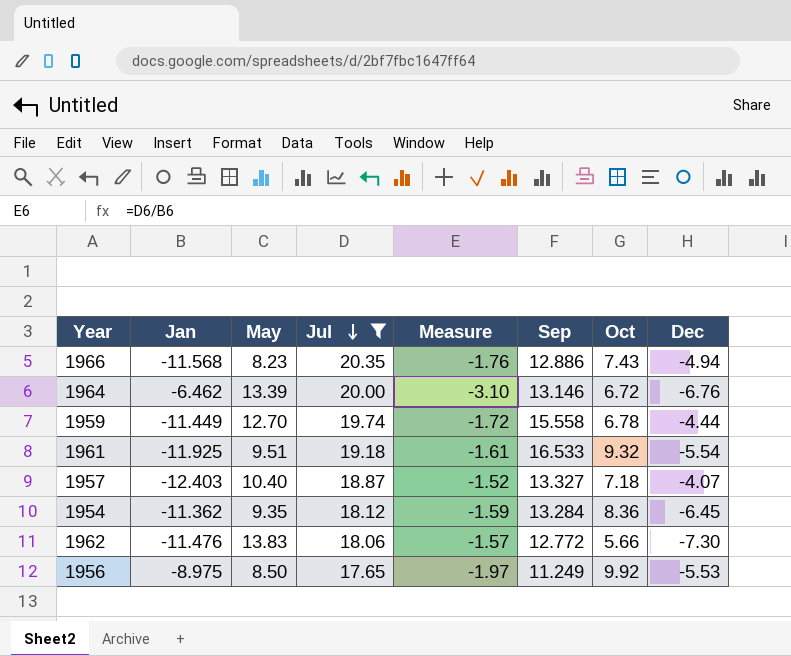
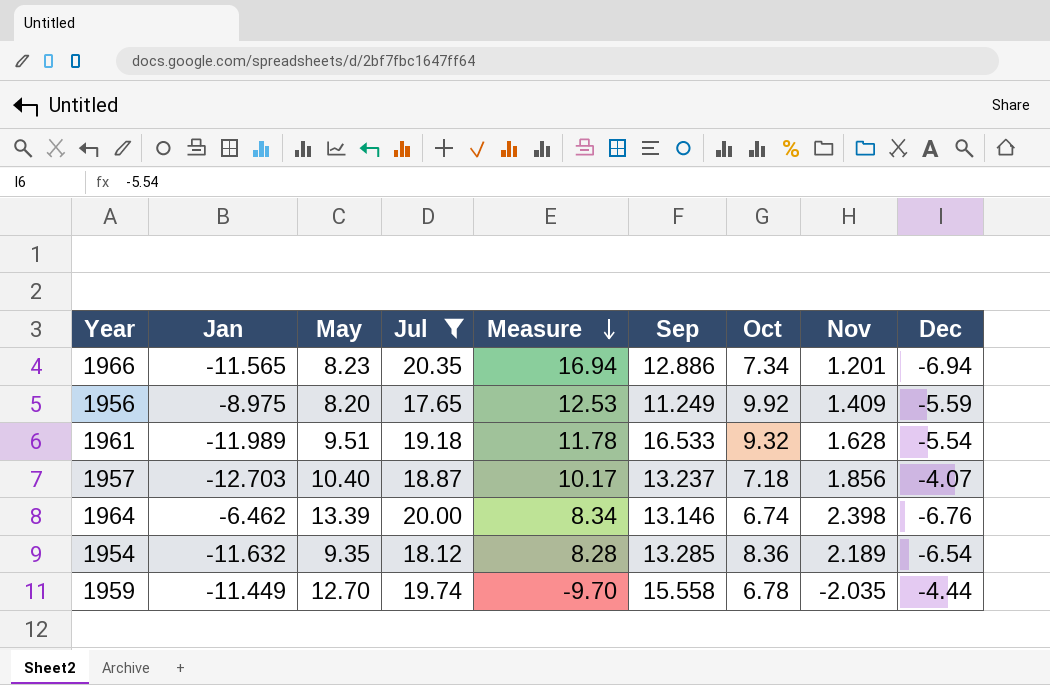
row order: Jul descending -> Measure descending
column Measure | formula: [Jul] / [Jan] -> [Jul] / [Nov]
column Nov | position: none -> 8
row 1962: -11.476 | 13.83 | 18.06 | -1.57 | 12.772 | 5.66 | -7.30 -> none
1966 | Jan: -11.568 -> -11.565
1966 | Oct: 7.43 -> 7.34
1966 | Dec: -4.94 -> -6.94
1956 | May: 8.50 -> 8.20
1956 | Dec: -5.53 -> -5.59
1961 | Jan: -11.925 -> -11.989
1957 | Jan: -12.403 -> -12.703
1957 | Sep: 13.327 -> 13.237
1964 | Oct: 6.72 -> 6.74
1954 | Jan: -11.362 -> -11.632
1954 | Sep: 13.284 -> 13.285
1954 | Dec: -6.45 -> -6.54

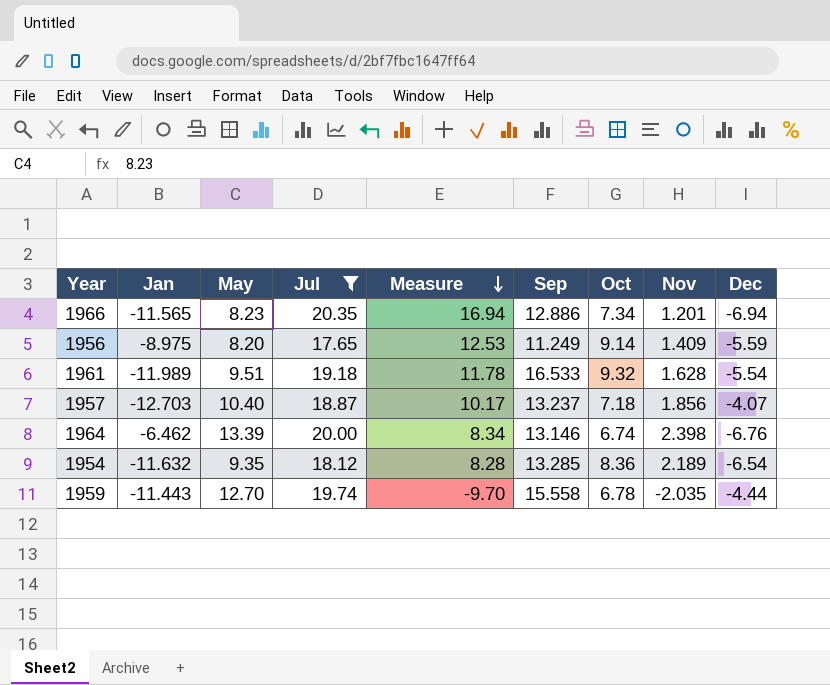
1956 | Oct: 9.92 -> 9.14
1959 | Jan: -11.449 -> -11.443

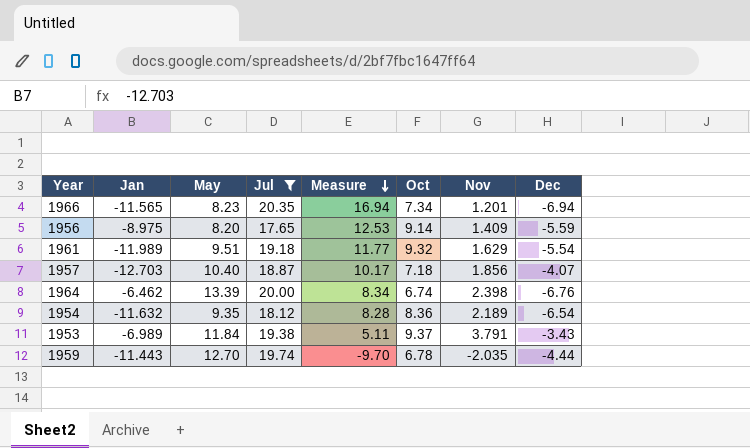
column Sep | position: 6 -> none
1961 | Measure: 11.78 -> 11.77
1961 | Nov: 1.628 -> 1.629
row 1953: none -> -6.989 | 11.84 | 19.38 | 5.11 | 9.37 | 3.791 | -3.43

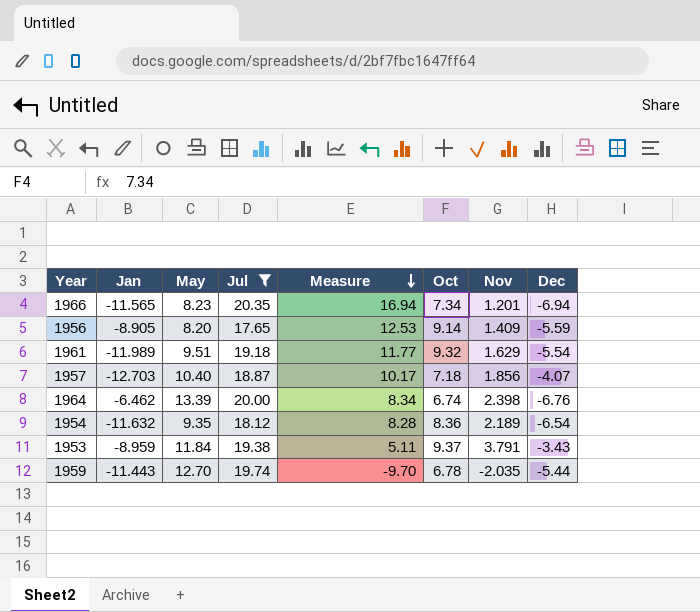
1956 | Jan: -8.975 -> -8.905
1953 | Jan: -6.989 -> -8.959
1959 | Dec: -4.44 -> -5.44

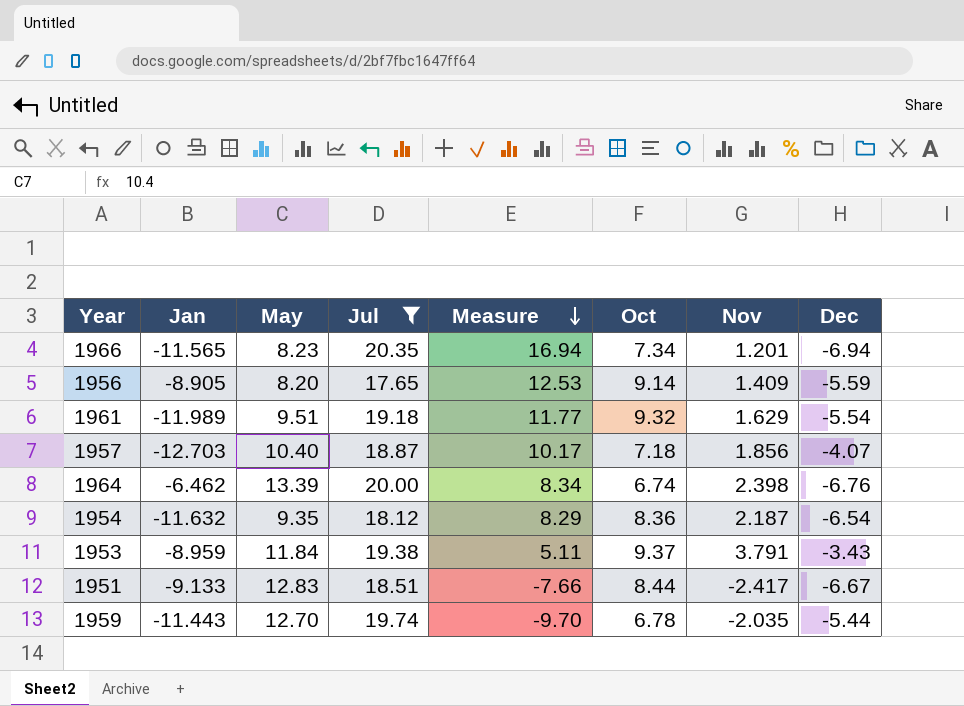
1954 | Measure: 8.28 -> 8.29
1954 | Nov: 2.189 -> 2.187
row 1951: none -> -9.133 | 12.83 | 18.51 | -7.66 | 8.44 | -2.417 | -6.67

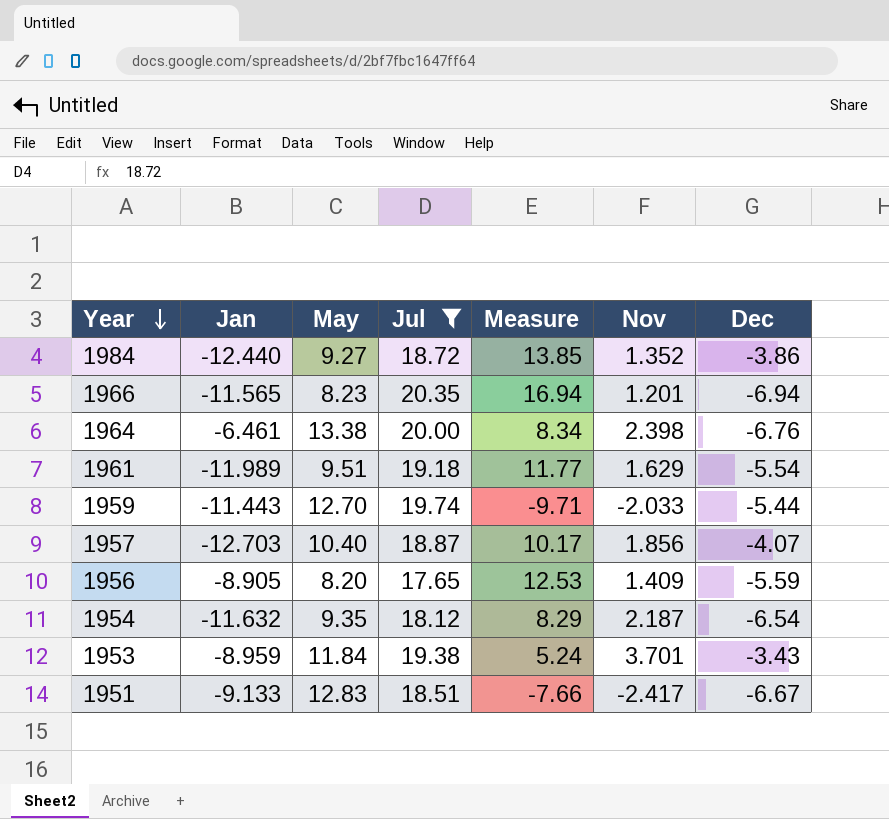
row order: Measure descending -> Year descending
column Oct | position: 6 -> none
row 1984: none -> -12.440 | 9.27 | 18.72 | 13.85 | 1.352 | -3.86
1964 | Jan: -6.462 -> -6.461
1964 | May: 13.39 -> 13.38
1959 | Measure: -9.70 -> -9.71
1959 | Nov: -2.035 -> -2.033
1953 | Measure: 5.11 -> 5.24
1953 | Nov: 3.791 -> 3.701

